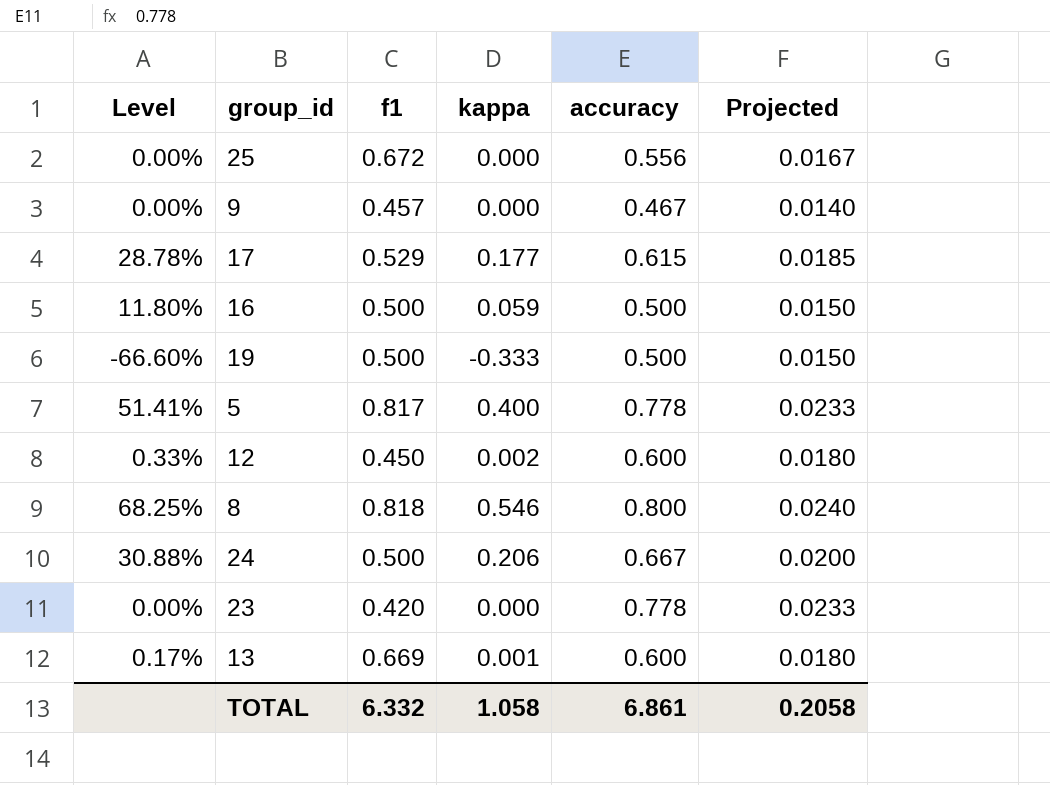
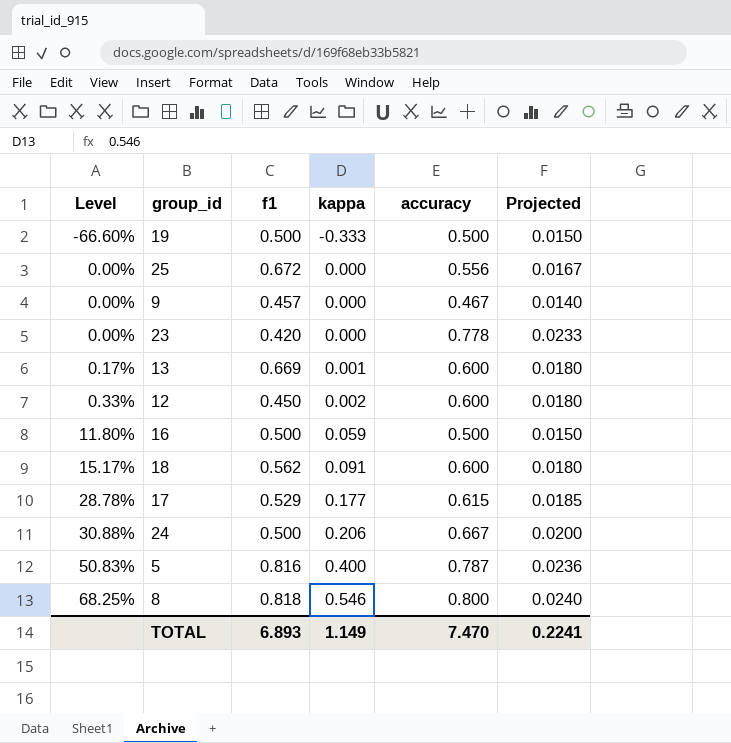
row order: none -> Level ascending
row 18: none -> 15.17% | 0.562 | 0.091 | 0.600 | 0.0180
5 | Level: 51.41% -> 50.83%
5 | f1: 0.817 -> 0.816
5 | accuracy: 0.778 -> 0.787
5 | Projected: 0.0233 -> 0.0236
TOTAL | f1: 6.332 -> 6.893
TOTAL | kappa: 1.058 -> 1.149
TOTAL | accuracy: 6.861 -> 7.470
TOTAL | Projected: 0.2058 -> 0.2241

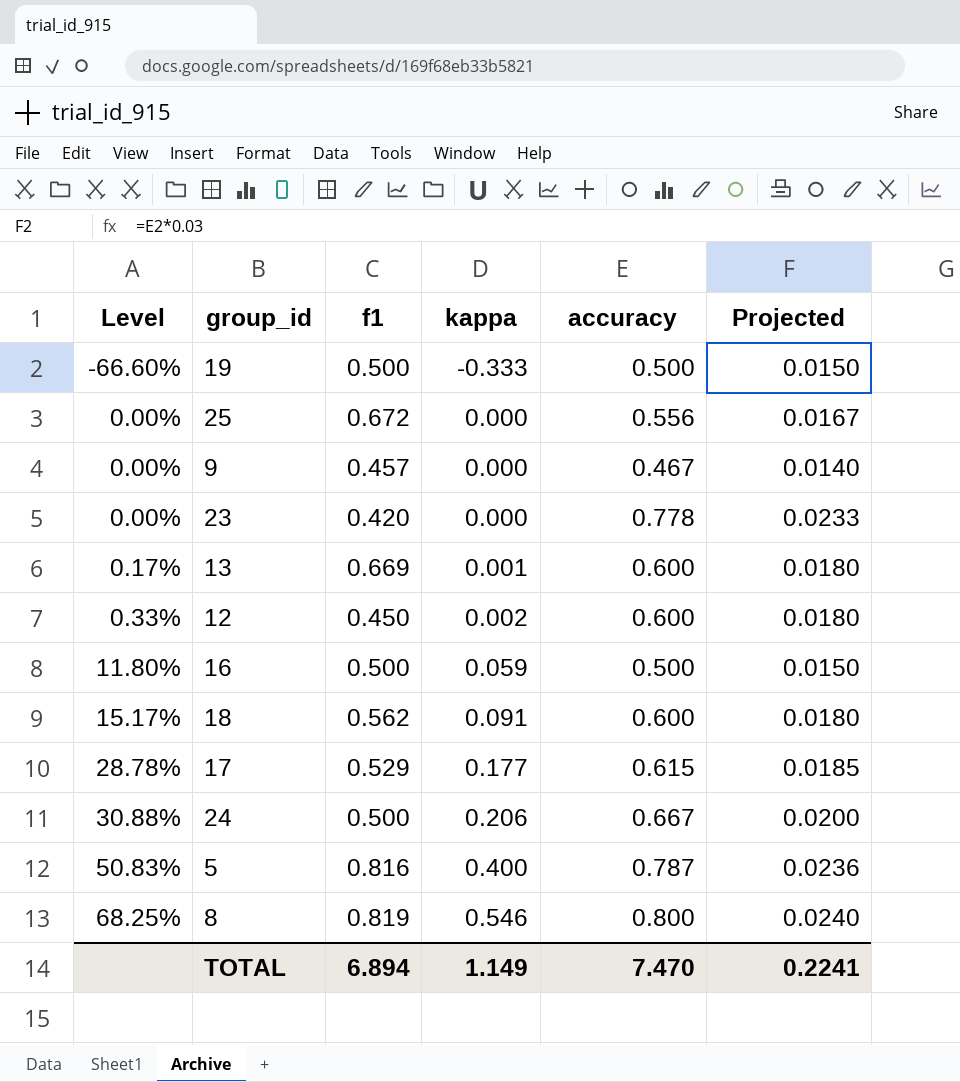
8 | f1: 0.818 -> 0.819
TOTAL | f1: 6.893 -> 6.894

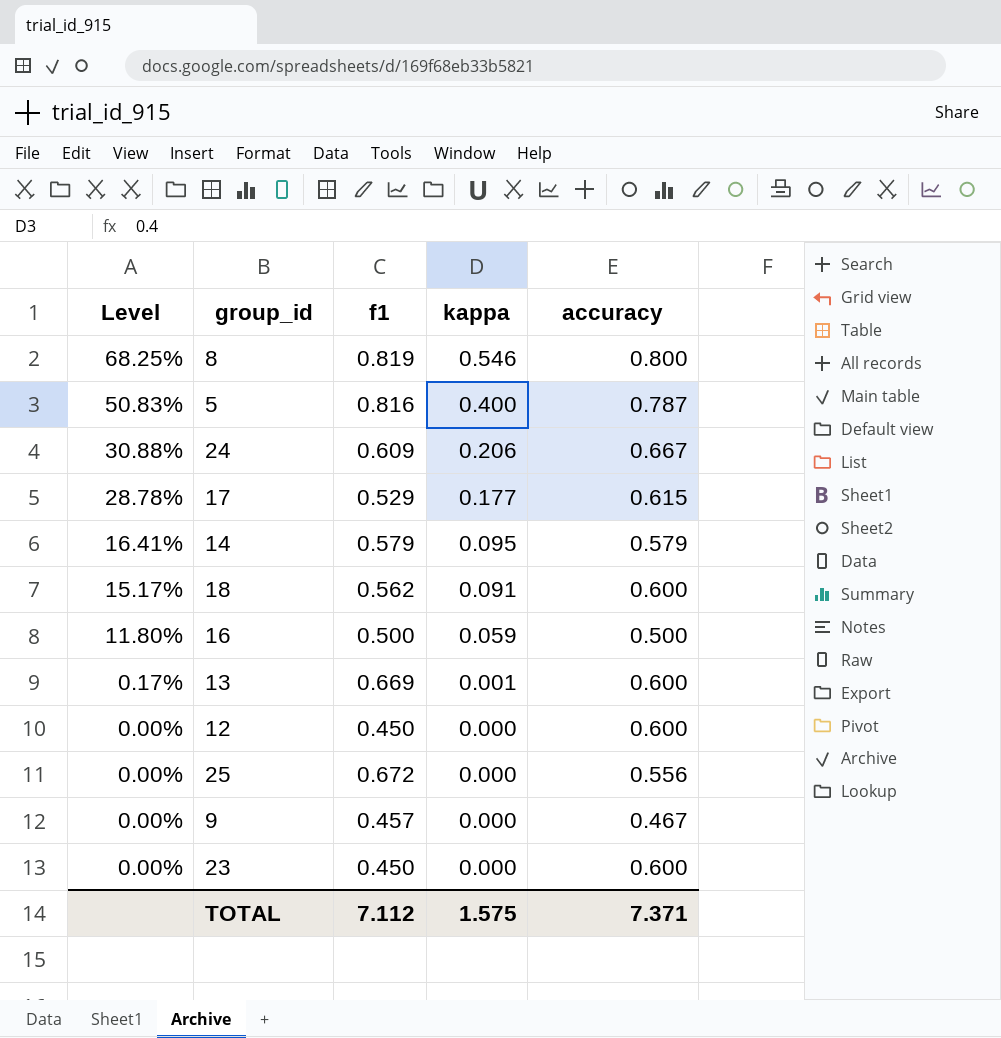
row order: Level ascending -> Level descending
column Projected | formula: [accuracy] * 0.03 -> none
row 19: -66.60% | 0.500 | -0.333 | 0.500 | 0.0150 -> none
24 | f1: 0.500 -> 0.609
row 14: none -> 16.41% | 0.579 | 0.095 | 0.579
12 | Level: 0.33% -> 0.00%
12 | kappa: 0.002 -> 0.000
23 | f1: 0.420 -> 0.450
23 | accuracy: 0.778 -> 0.600
TOTAL | f1: 6.894 -> 7.112
TOTAL | kappa: 1.149 -> 1.575
TOTAL | accuracy: 7.470 -> 7.371

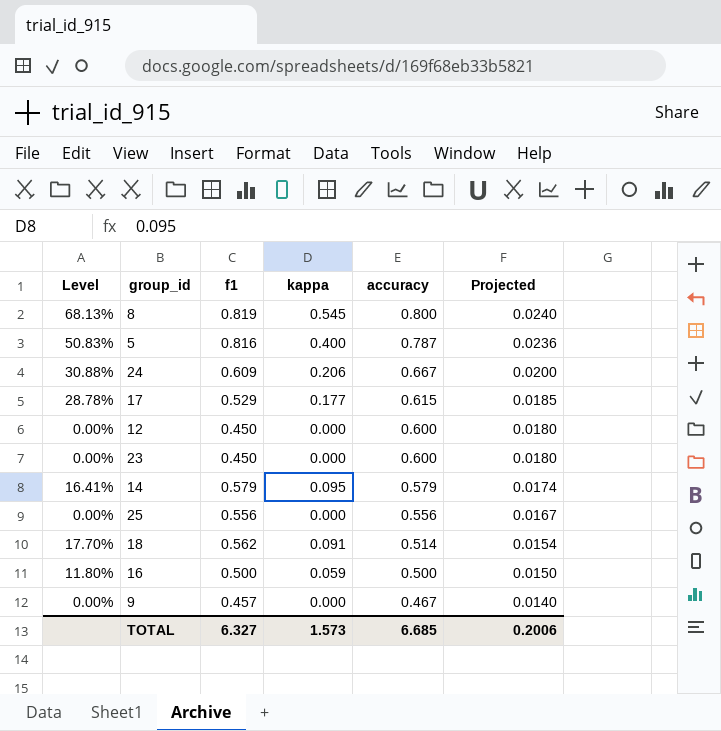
row order: Level descending -> accuracy descending
column Projected | formula: none -> [accuracy] * 0.03
row 13: 0.17% | 0.669 | 0.001 | 0.600 -> none
8 | Level: 68.25% -> 68.13%
8 | kappa: 0.546 -> 0.545
25 | f1: 0.672 -> 0.556
18 | Level: 15.17% -> 17.70%
18 | accuracy: 0.600 -> 0.514
TOTAL | f1: 7.112 -> 6.327
TOTAL | kappa: 1.575 -> 1.573
TOTAL | accuracy: 7.371 -> 6.685

